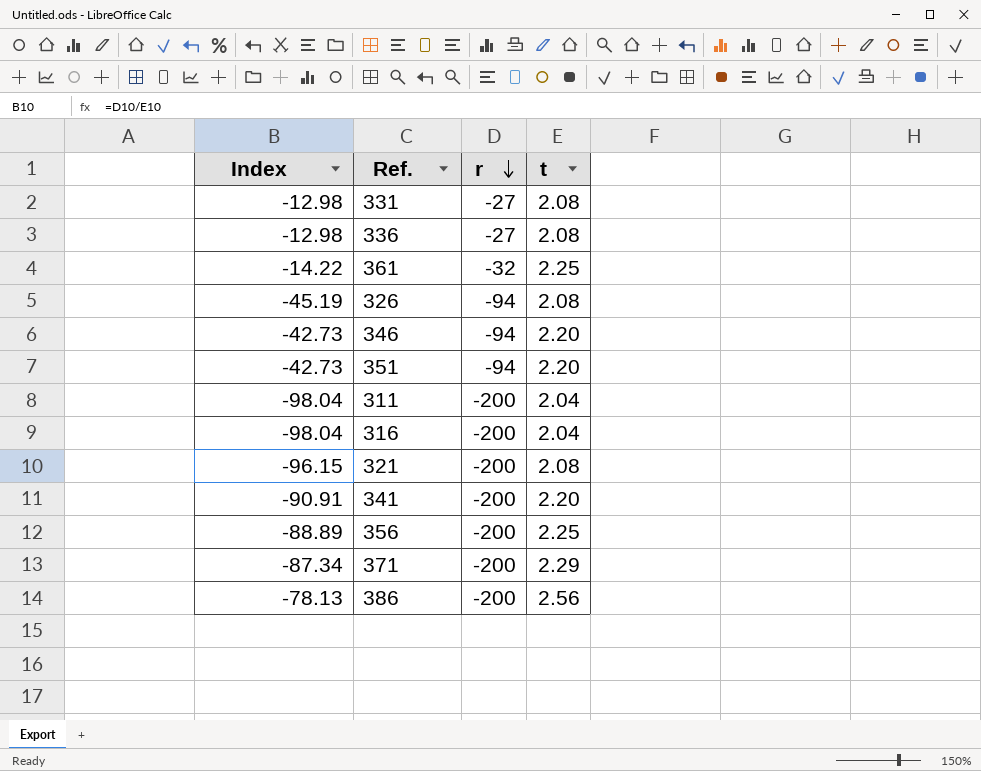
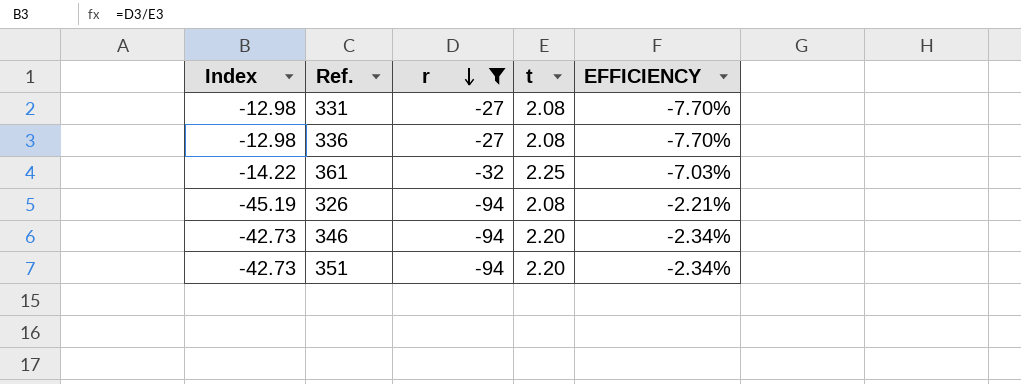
filter: none -> r != -200
column EFFICIENCY | formula: none -> [t] / [r]

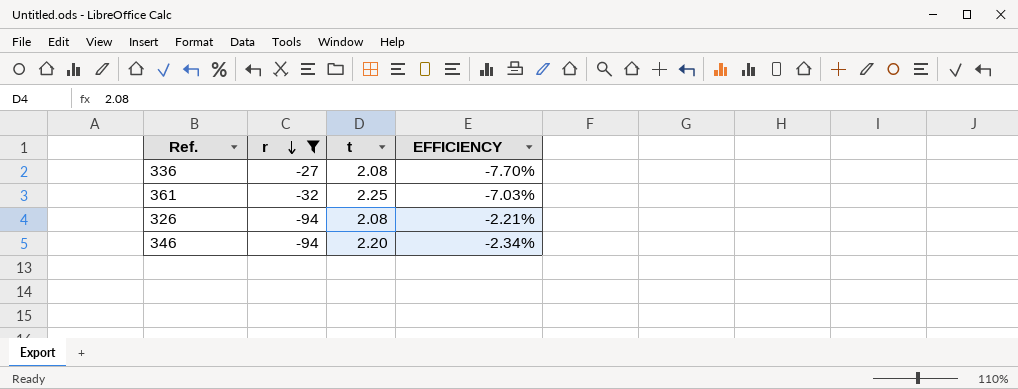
column Index | formula: [r] / [t] -> none
row 331: -12.98 | -27 | 2.08 | -7.70% -> none
row 351: -42.73 | -94 | 2.20 | -2.34% -> none

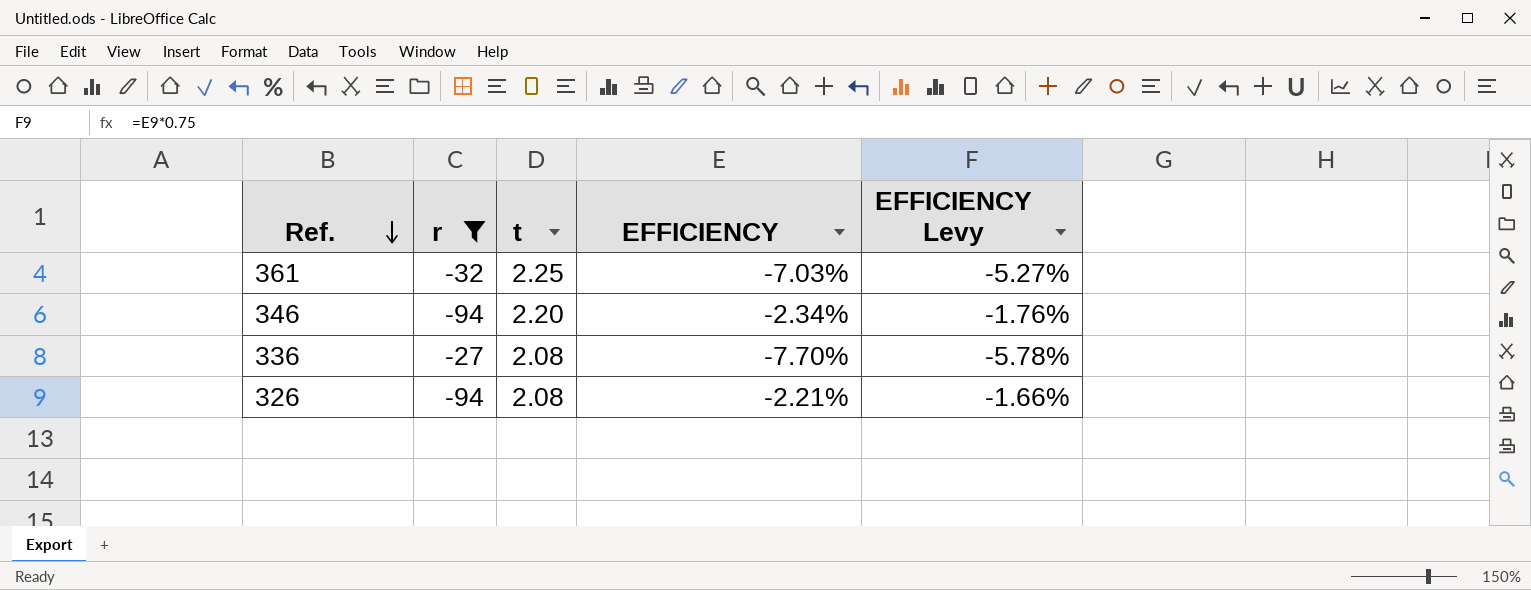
row order: r descending -> Ref. descending
column EFFICIENCY Levy | formula: none -> [EFFICIENCY] * 0.75

